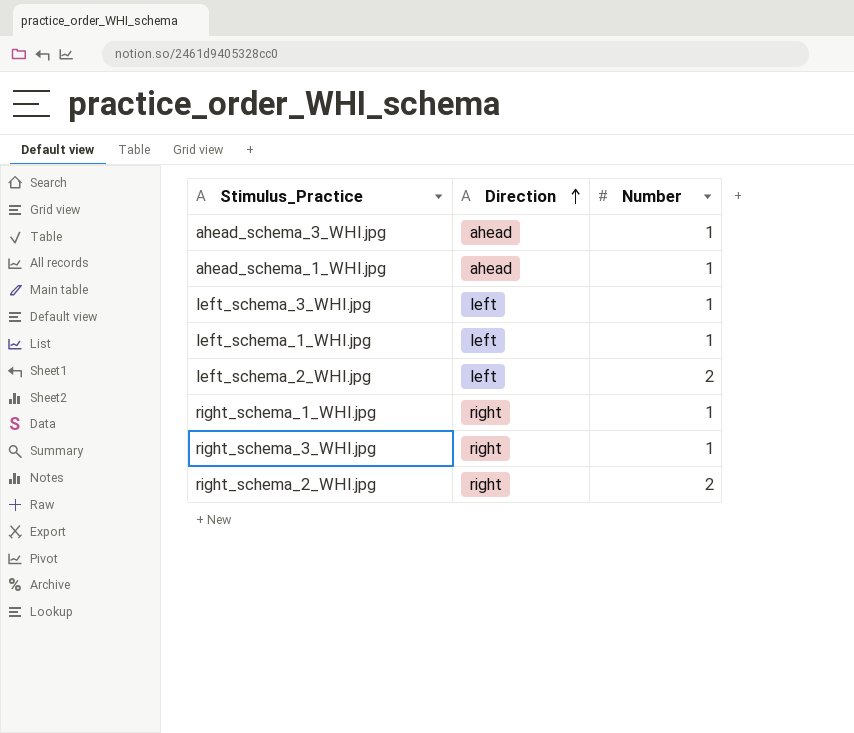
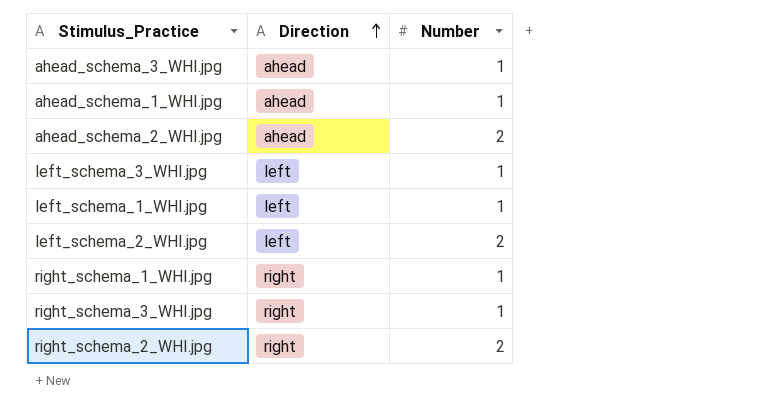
row ahead_schema_2_WHI.jpg: none -> ahead | 2

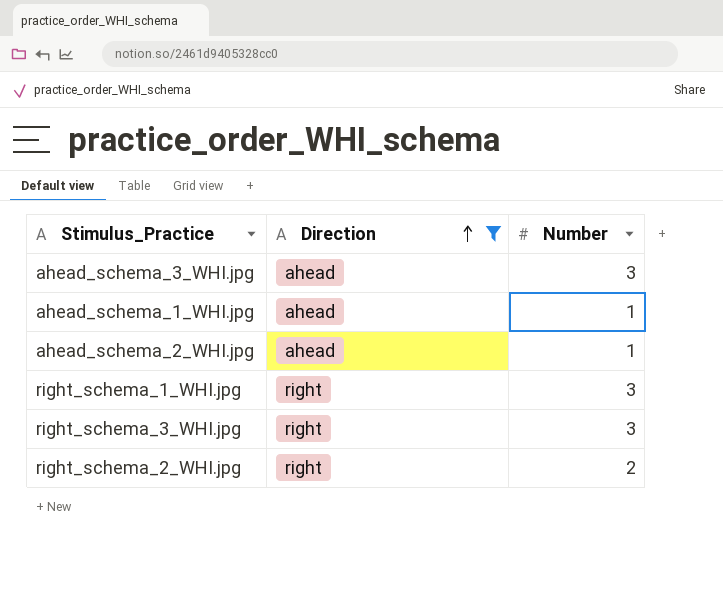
filter: none -> Direction != left
ahead_schema_3_WHI.jpg | Number: 1 -> 3
ahead_schema_2_WHI.jpg | Number: 2 -> 1
right_schema_1_WHI.jpg | Number: 1 -> 3
right_schema_3_WHI.jpg | Number: 1 -> 3

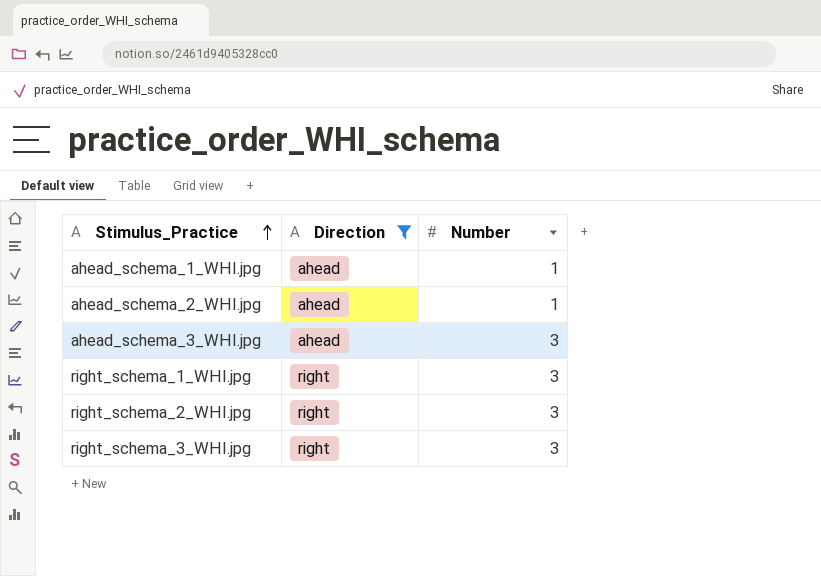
row order: Direction ascending -> Stimulus_Practice ascending
right_schema_2_WHI.jpg | Number: 2 -> 3

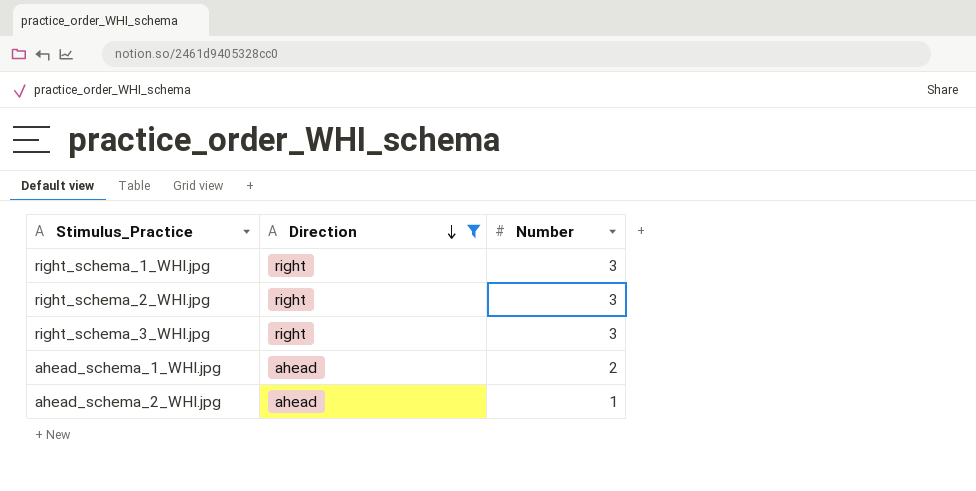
row order: Stimulus_Practice ascending -> Direction descending
row ahead_schema_3_WHI.jpg: ahead | 3 -> none
ahead_schema_1_WHI.jpg | Number: 1 -> 2

